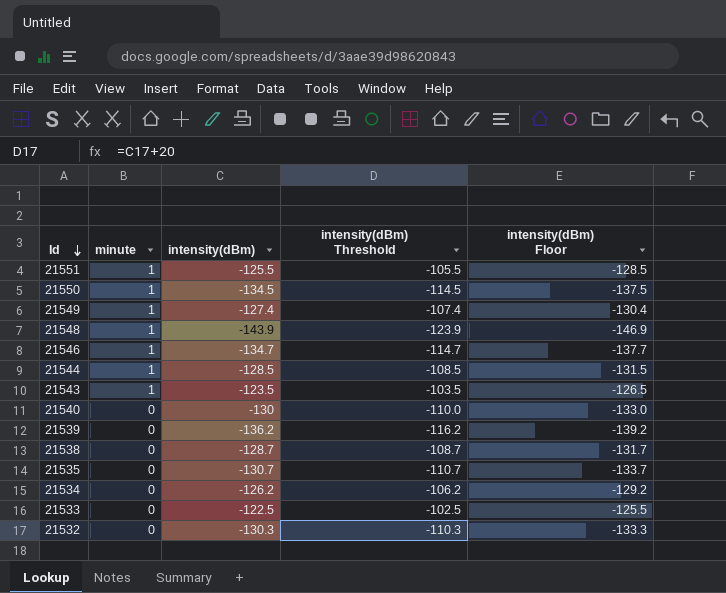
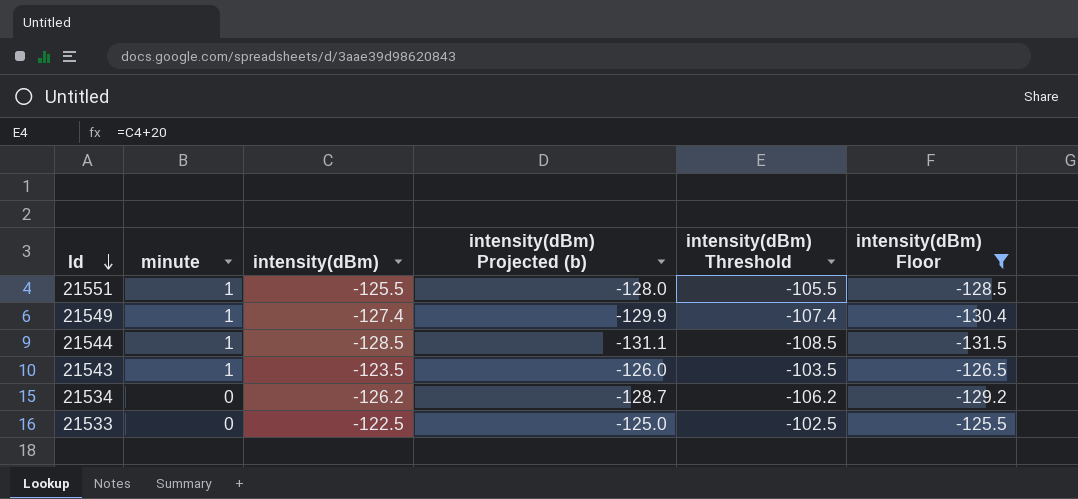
filter: none -> intensity(dBm) Floor >= -131.5
column intensity(dBm) Projected (b) | formula: none -> [intensity(dBm)] * 1.02

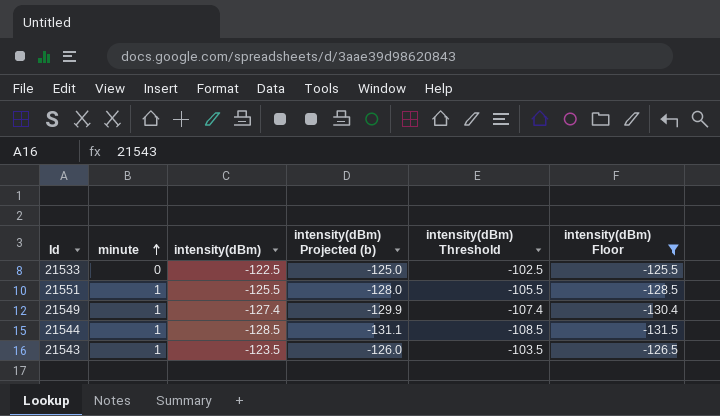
row order: Id descending -> minute ascending
row 21534: 0 | -126.2 | -128.7 | -106.2 | -129.2 -> none

